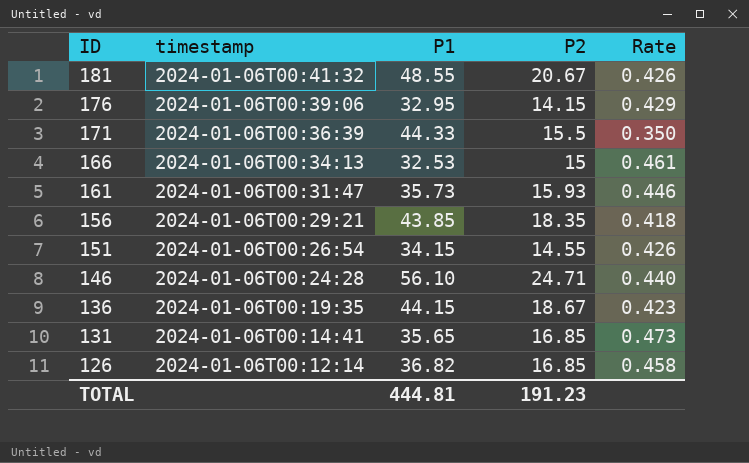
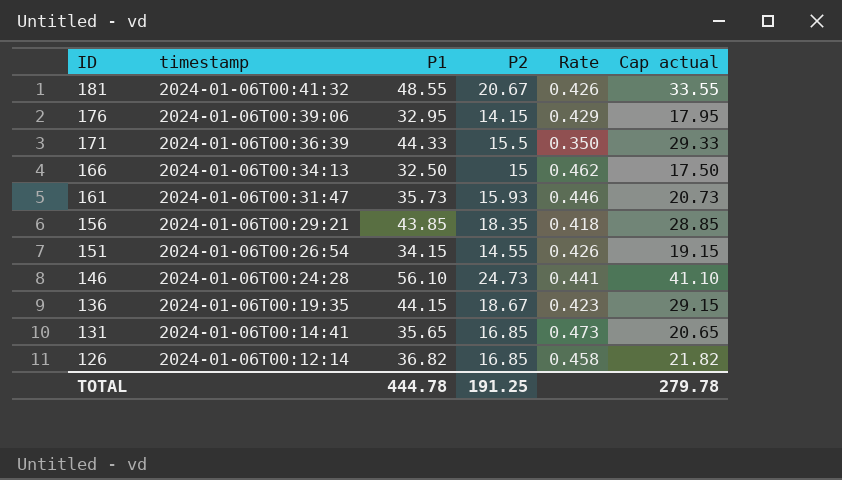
column Cap actual | formula: none -> [P1] - 15
166 | P1: 32.53 -> 32.50
166 | Rate: 0.461 -> 0.462
146 | P2: 24.71 -> 24.73
146 | Rate: 0.440 -> 0.441
TOTAL | P1: 444.81 -> 444.78
TOTAL | P2: 191.23 -> 191.25

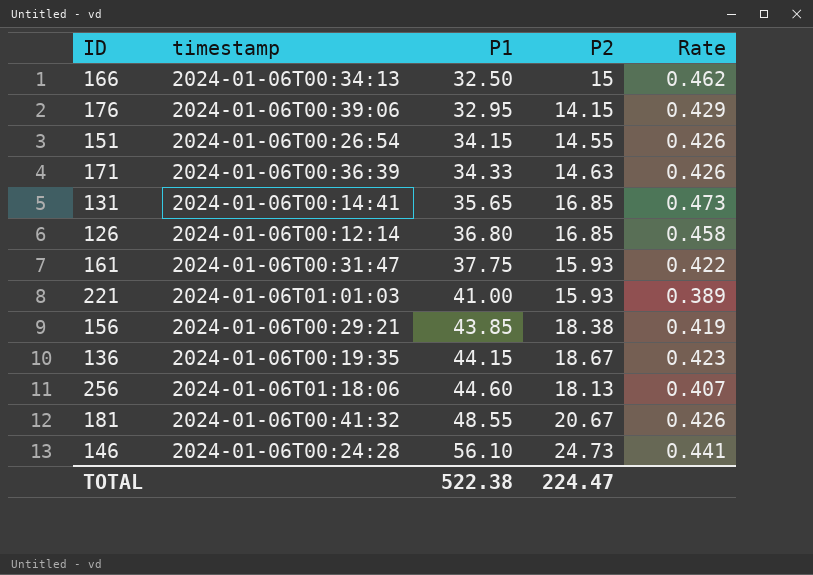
row order: ID descending -> P1 ascending
column Cap actual | formula: [P1] - 15 -> none
171 | P1: 44.33 -> 34.33
171 | P2: 15.5 -> 14.63
171 | Rate: 0.350 -> 0.426
126 | P1: 36.82 -> 36.80
161 | P1: 35.73 -> 37.75
161 | Rate: 0.446 -> 0.422
row 221: none -> 2024-01-06T01:01:03 | 41.00 | 15.93 | 0.389
156 | P2: 18.35 -> 18.38
156 | Rate: 0.418 -> 0.419
row 256: none -> 2024-01-06T01:18:06 | 44.60 | 18.13 | 0.407
TOTAL | P1: 444.78 -> 522.38
TOTAL | P2: 191.25 -> 224.47

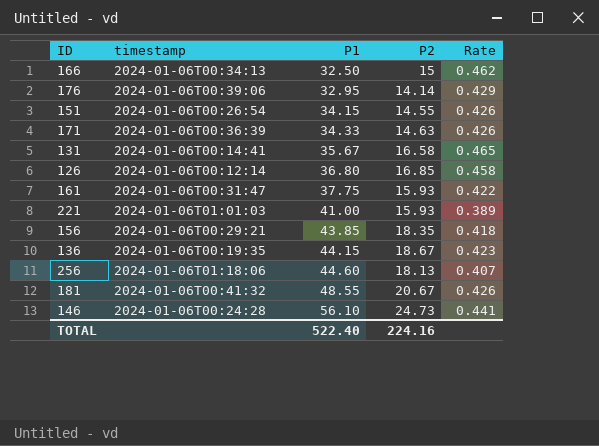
176 | P2: 14.15 -> 14.14
131 | P1: 35.65 -> 35.67
131 | P2: 16.85 -> 16.58
131 | Rate: 0.473 -> 0.465
156 | P2: 18.38 -> 18.35
156 | Rate: 0.419 -> 0.418
TOTAL | P1: 522.38 -> 522.40
TOTAL | P2: 224.47 -> 224.16

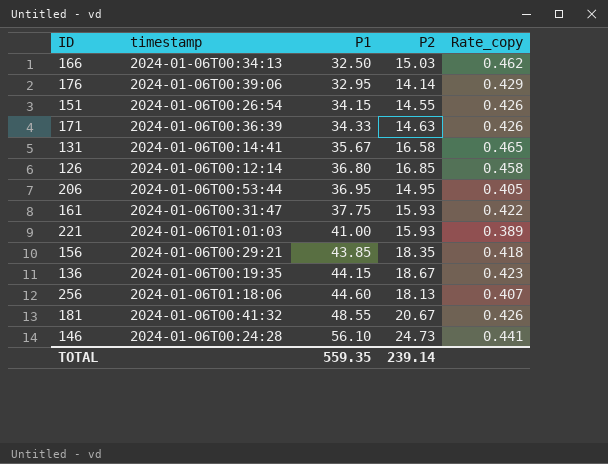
column name: Rate -> Rate_copy
166 | P2: 15 -> 15.03
row 206: none -> 2024-01-06T00:53:44 | 36.95 | 14.95 | 0.405
TOTAL | P1: 522.40 -> 559.35
TOTAL | P2: 224.16 -> 239.14

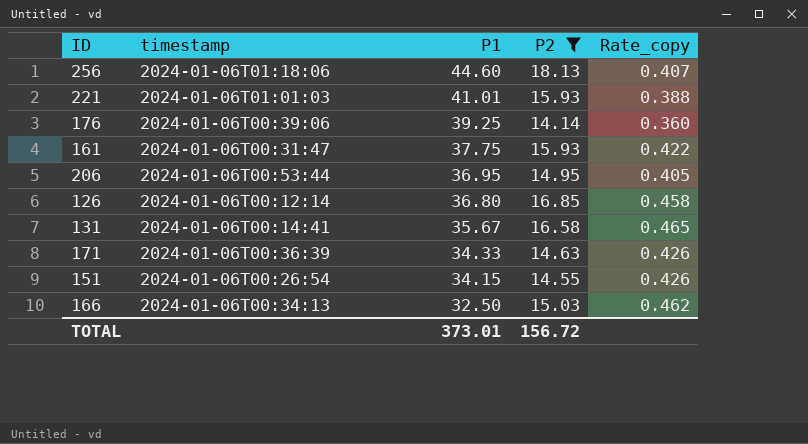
filter: none -> P2 <= 18.13
row order: P1 ascending -> P1 descending
221 | P1: 41.00 -> 41.01
221 | Rate_copy: 0.389 -> 0.388
176 | P1: 32.95 -> 39.25
176 | Rate_copy: 0.429 -> 0.360
TOTAL | P1: 559.35 -> 373.01
TOTAL | P2: 239.14 -> 156.72

